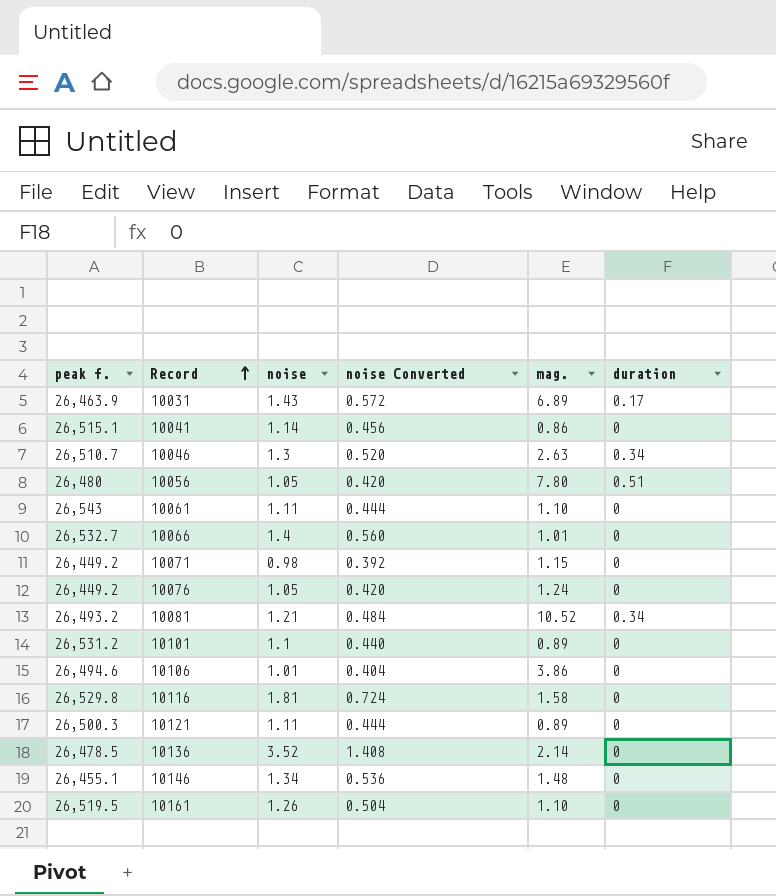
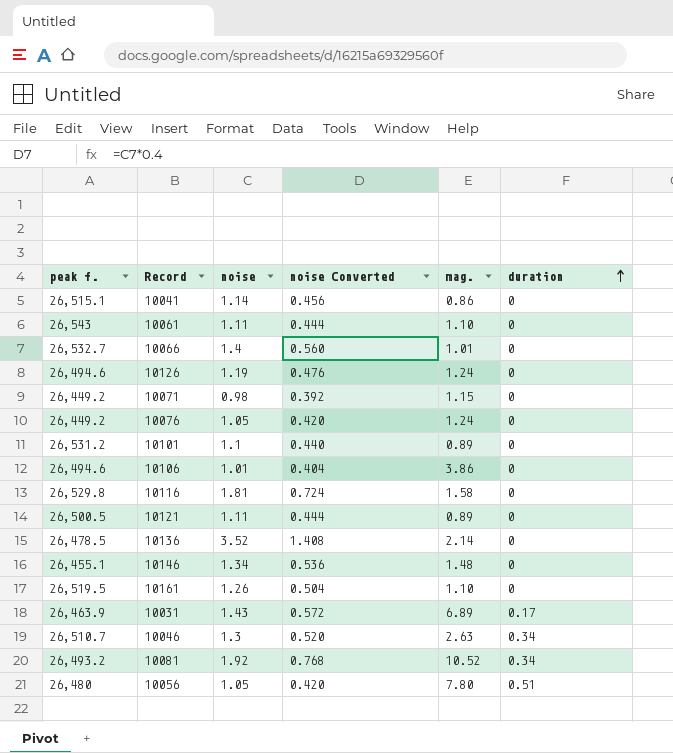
row order: Record ascending -> duration ascending
row 10126: none -> 26,494.6 | 1.19 | 0.476 | 1.24 | 0
10121 | peak f.: 26,500.3 -> 26,500.5
10081 | noise: 1.21 -> 1.92
10081 | noise Converted: 0.484 -> 0.768

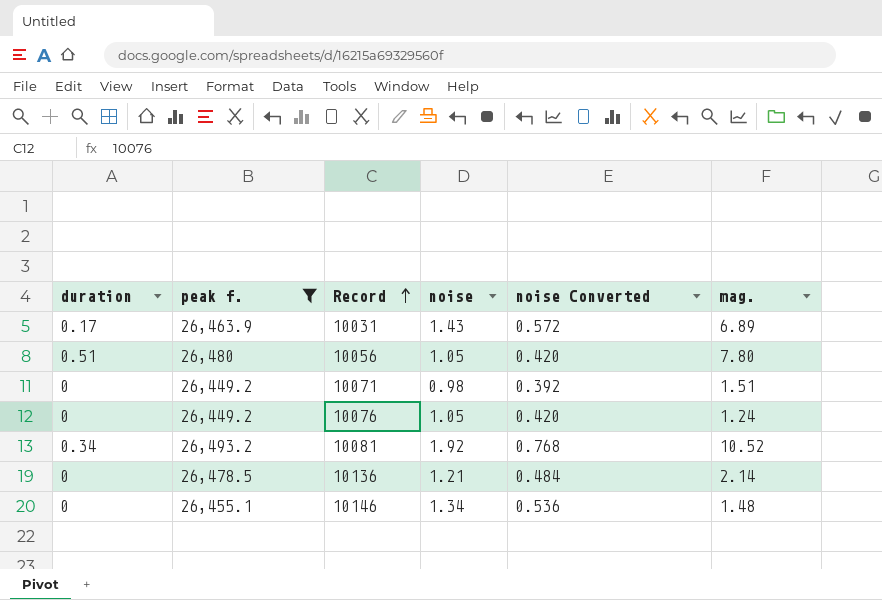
filter: none -> peak f. <= 26,493.2
row order: duration ascending -> Record ascending
column duration | position: 6 -> 1
10071 | mag.: 1.15 -> 1.51
10136 | noise: 3.52 -> 1.21
10136 | noise Converted: 1.408 -> 0.484

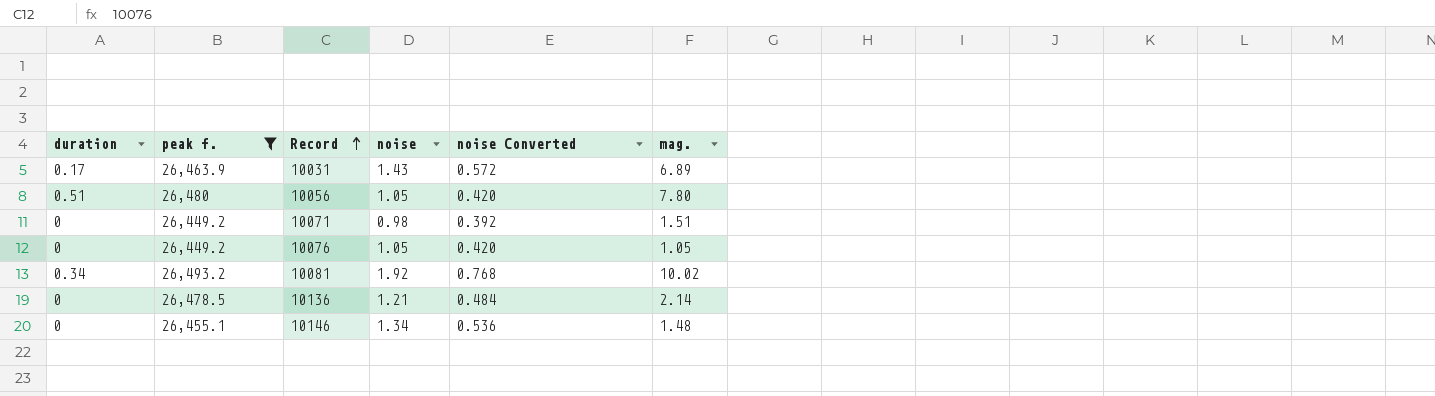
10076 | mag.: 1.24 -> 1.05
10081 | mag.: 10.52 -> 10.02

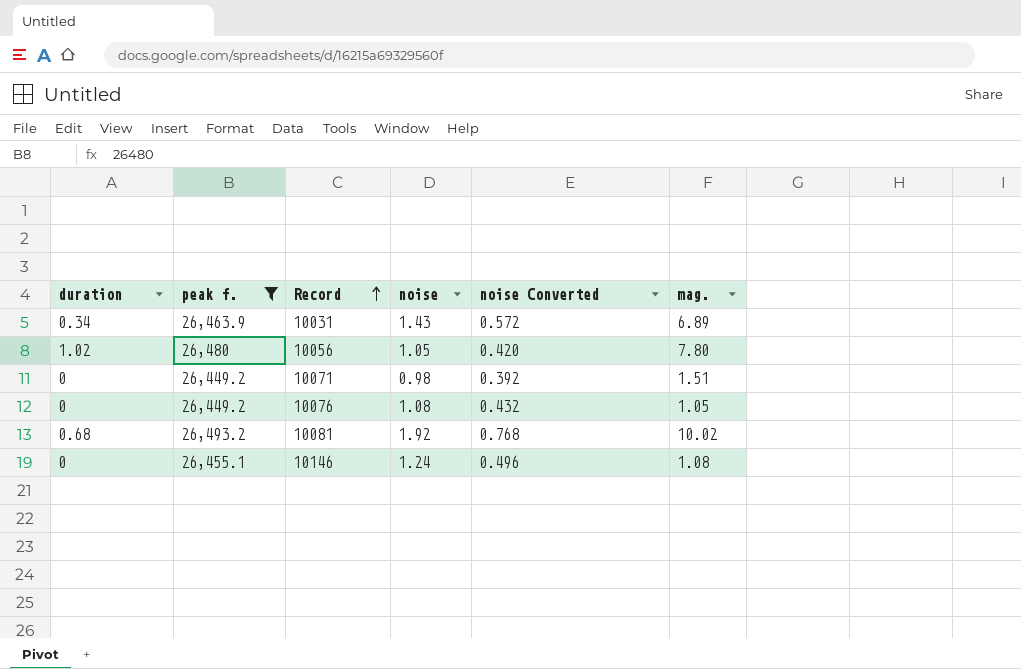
row 10136: 0 | 26,478.5 | 1.21 | 0.484 | 2.14 -> none
10031 | duration: 0.17 -> 0.34
10056 | duration: 0.51 -> 1.02
10076 | noise: 1.05 -> 1.08
10076 | noise Converted: 0.420 -> 0.432
10081 | duration: 0.34 -> 0.68
10146 | noise: 1.34 -> 1.24
10146 | noise Converted: 0.536 -> 0.496
10146 | mag.: 1.48 -> 1.08

